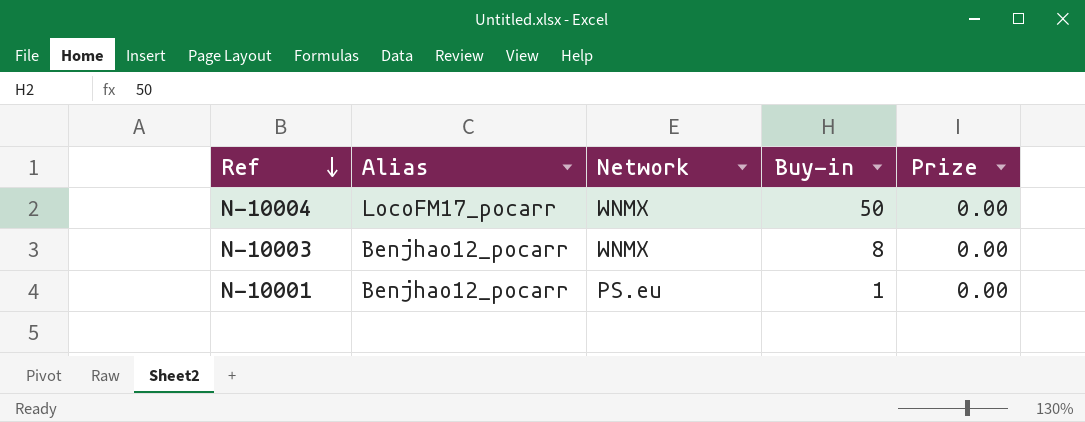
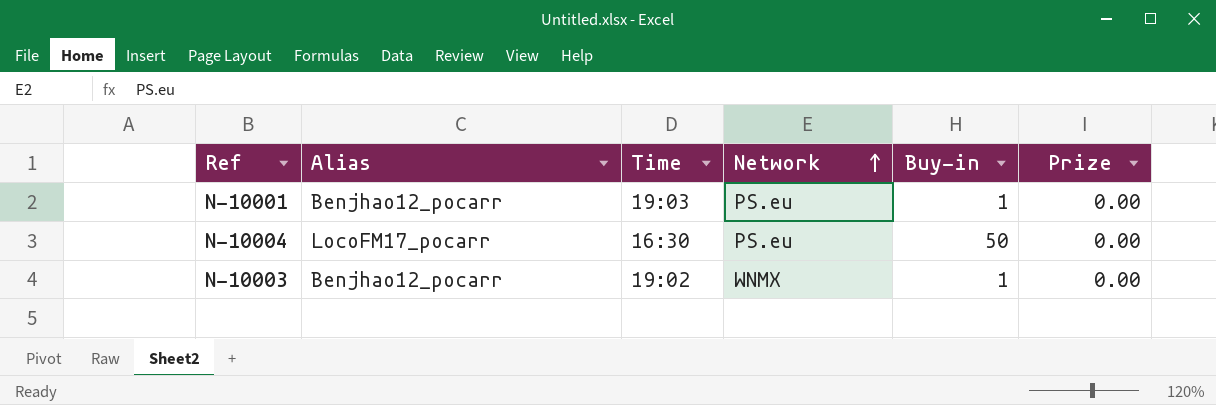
row order: Ref descending -> Network ascending
column Time | position: none -> 3
N-10004 | Network: WNMX -> PS.eu
N-10003 | Buy-in: 8 -> 1

